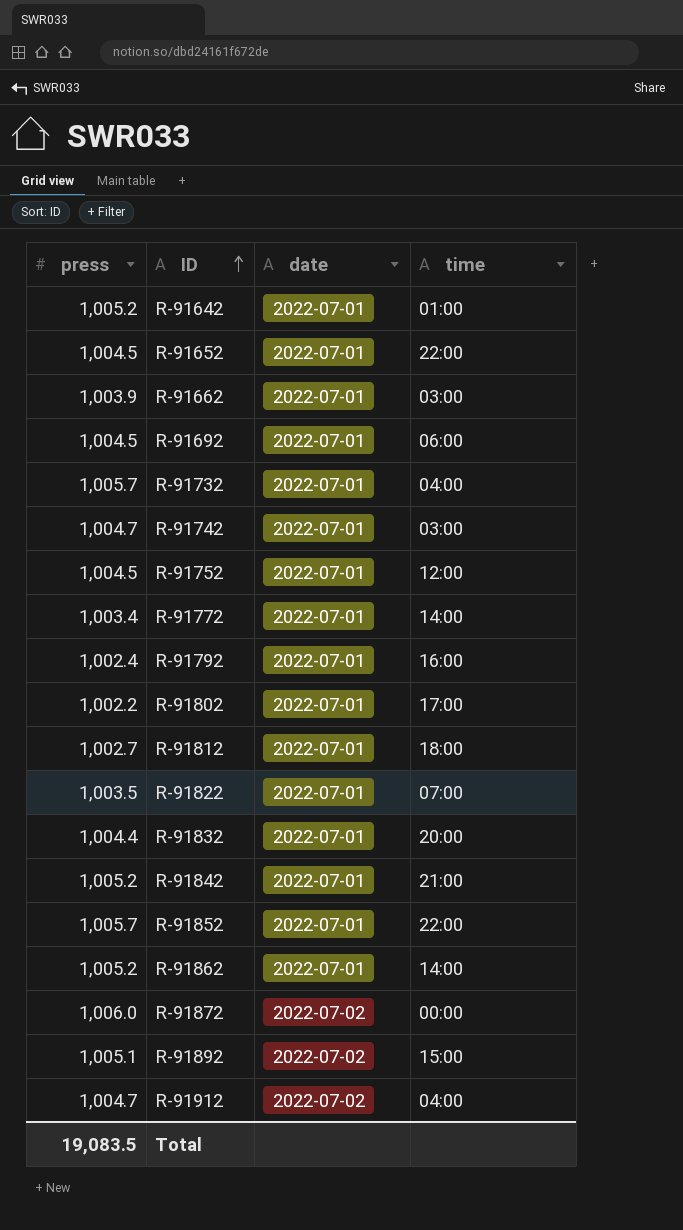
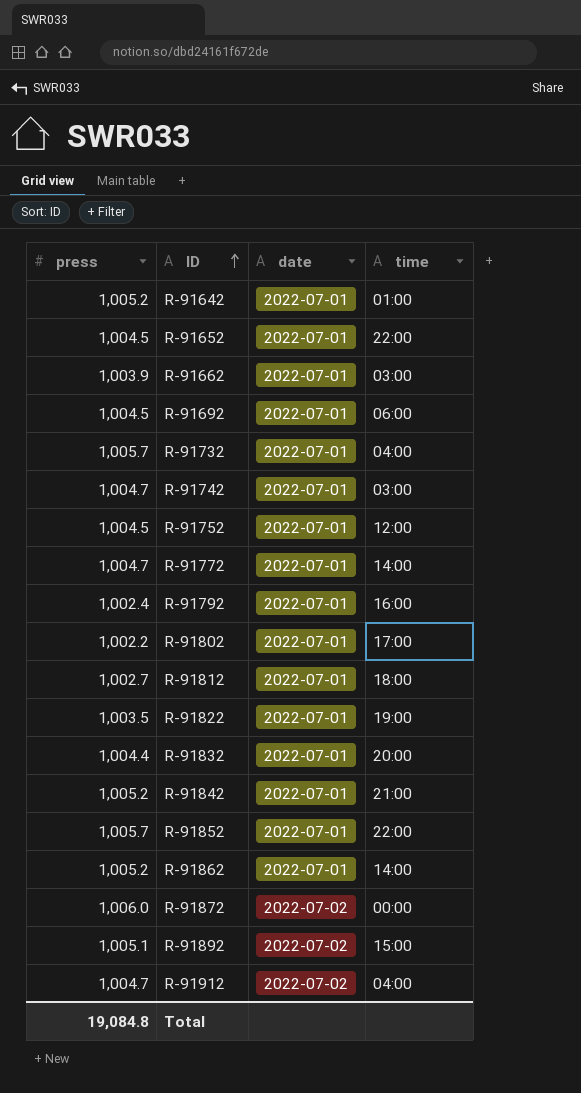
R-91772 | press: 1,003.4 -> 1,004.7
R-91822 | time: 07:00 -> 19:00
Total | press: 19,083.5 -> 19,084.8

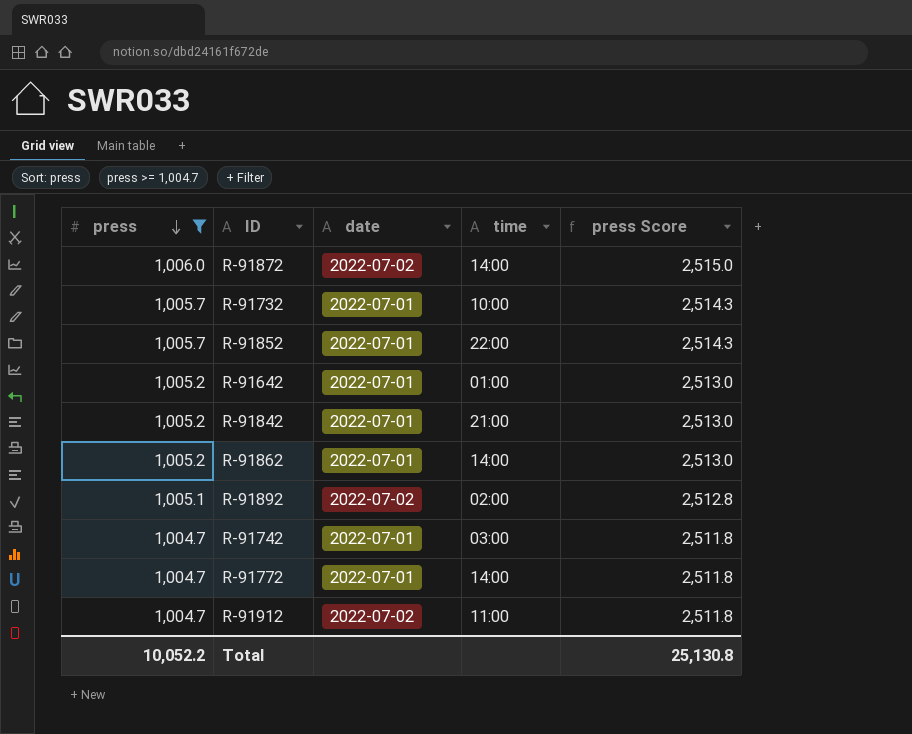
filter: none -> press >= 1,004.7
row order: ID ascending -> press descending
column press Score | formula: none -> [press] * 2.5
R-91872 | time: 00:00 -> 14:00
R-91732 | time: 04:00 -> 10:00
R-91892 | time: 15:00 -> 02:00
R-91912 | time: 04:00 -> 11:00
Total | press: 19,084.8 -> 10,052.2

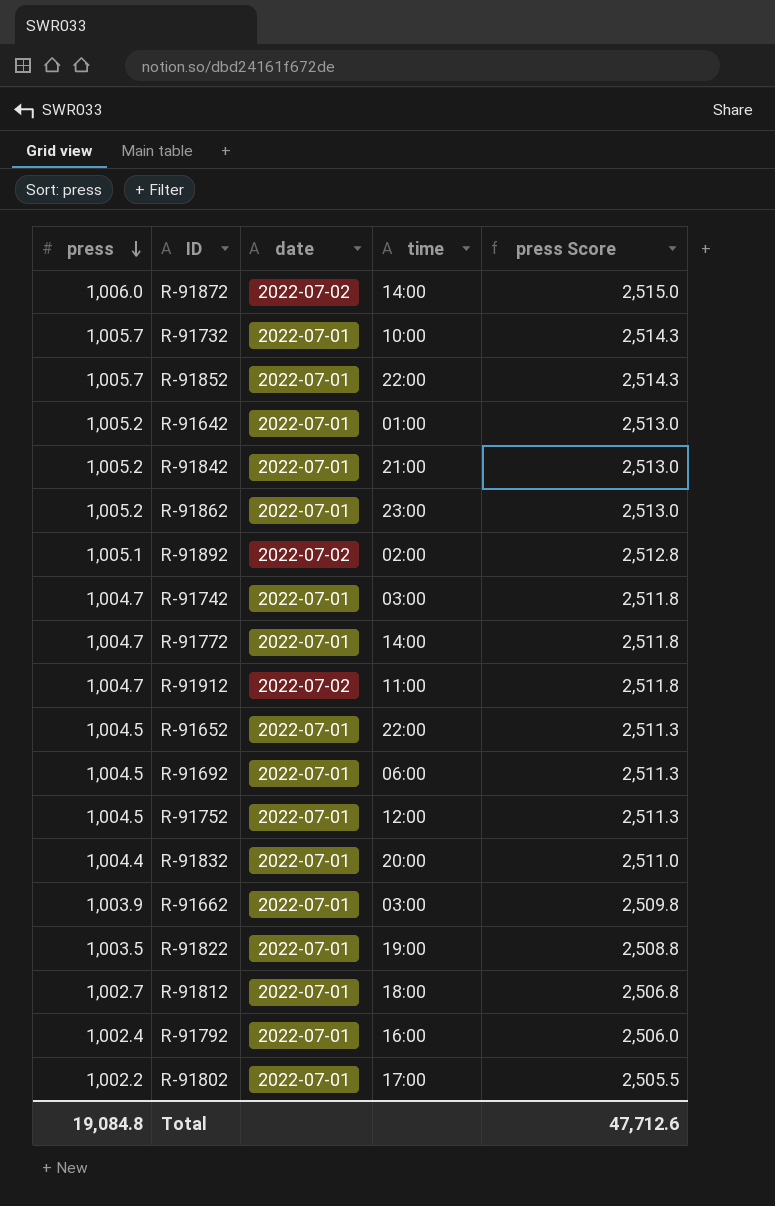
filter: press >= 1,004.7 -> none
R-91862 | time: 14:00 -> 23:00
Total | press: 10,052.2 -> 19,084.8
Total | press Score: 25,130.8 -> 47,712.6

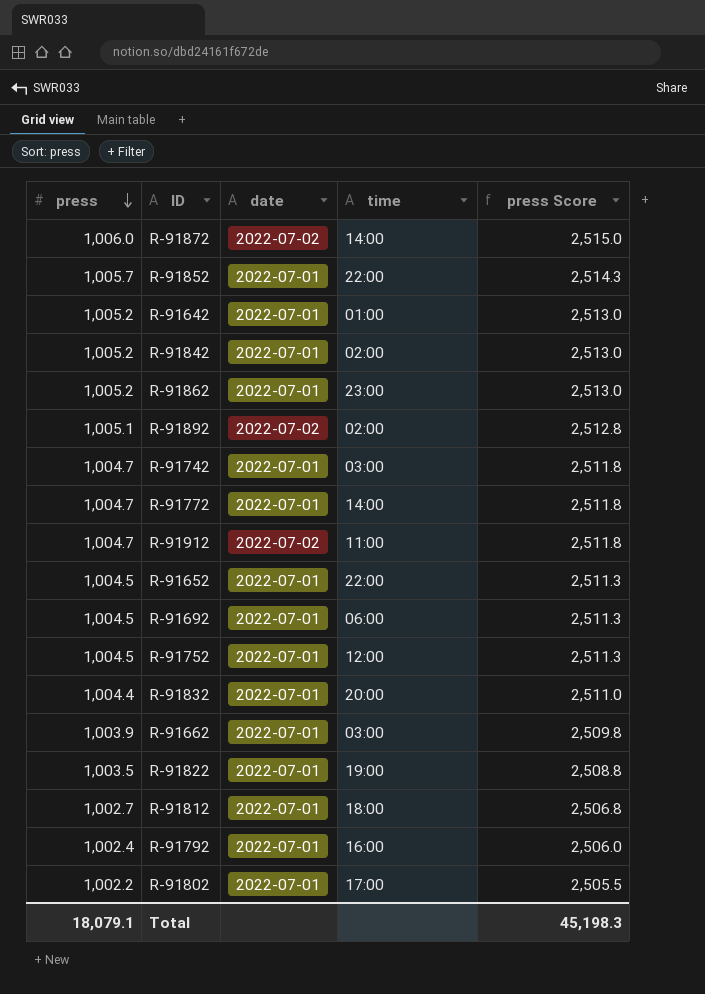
row R-91732: 1,005.7 | 2022-07-01 | 10:00 | 2,514.3 -> none
R-91842 | time: 21:00 -> 02:00
Total | press: 19,084.8 -> 18,079.1
Total | press Score: 47,712.6 -> 45,198.3

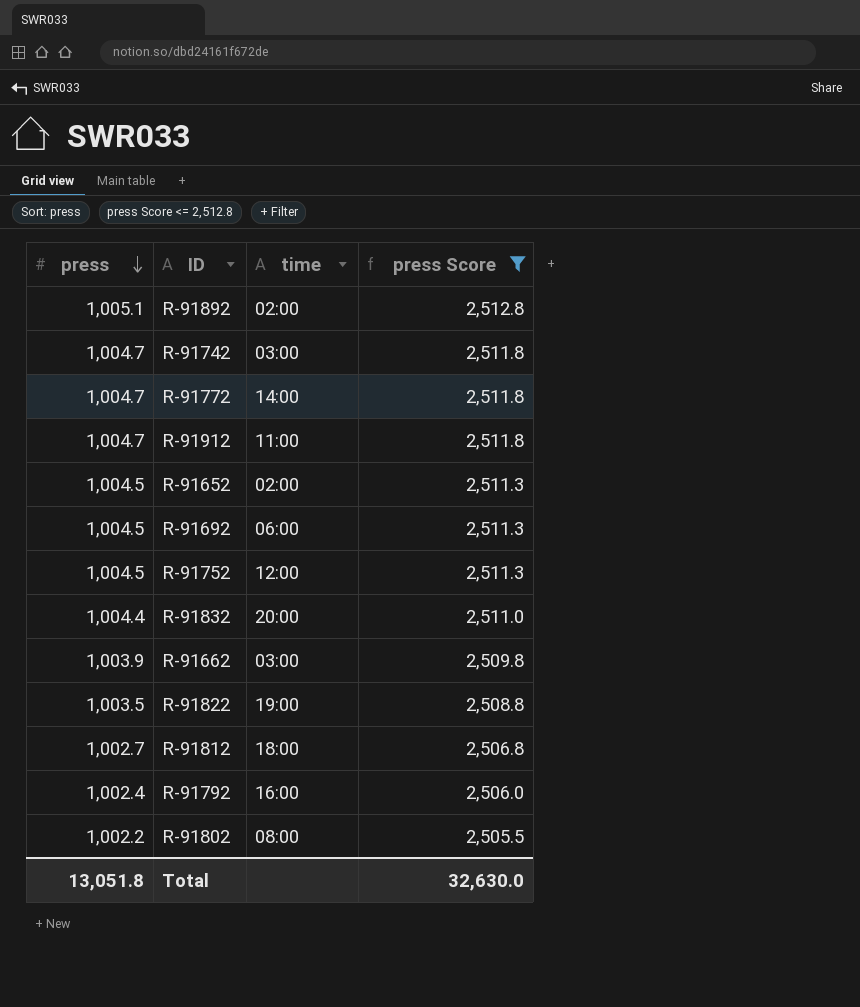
filter: none -> press Score <= 2,512.8
column date | position: 3 -> none
R-91652 | time: 22:00 -> 02:00
R-91802 | time: 17:00 -> 08:00
Total | press: 18,079.1 -> 13,051.8
Total | press Score: 45,198.3 -> 32,630.0

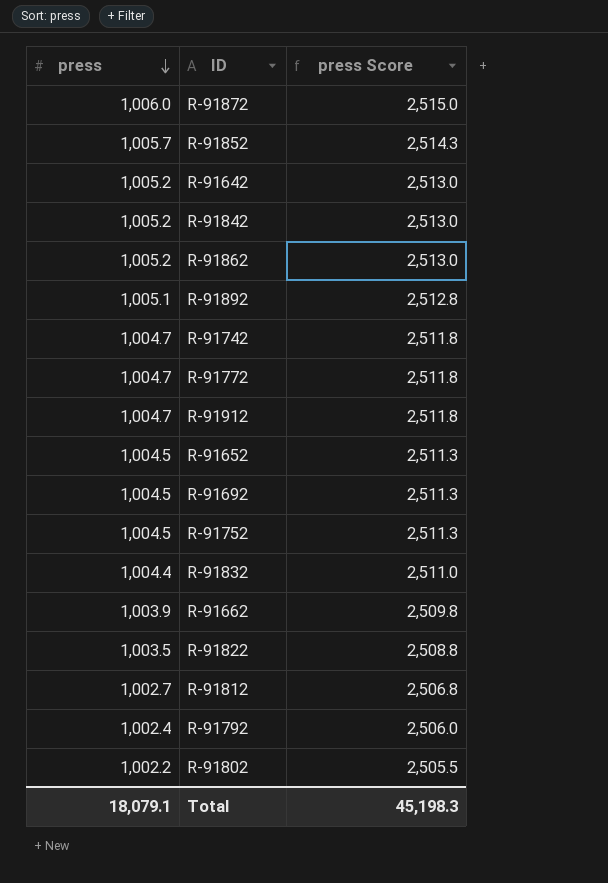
filter: press Score <= 2,512.8 -> none
column time | position: 3 -> none
Total | press: 13,051.8 -> 18,079.1
Total | press Score: 32,630.0 -> 45,198.3

